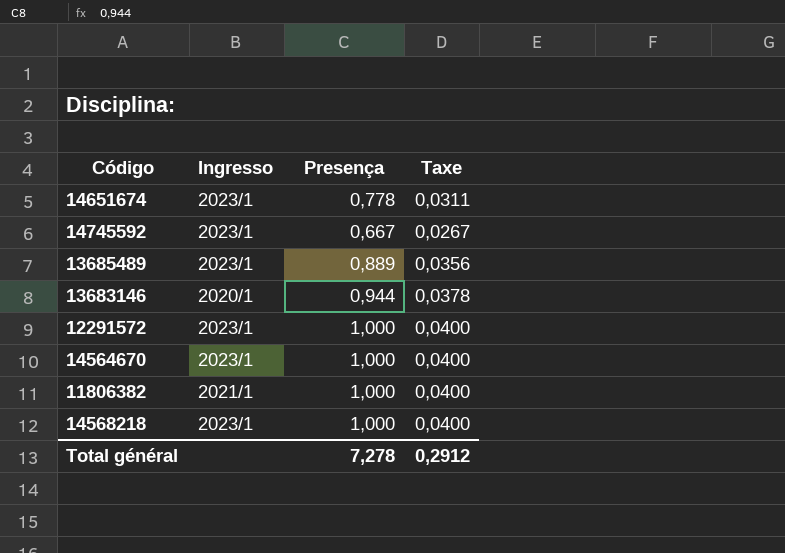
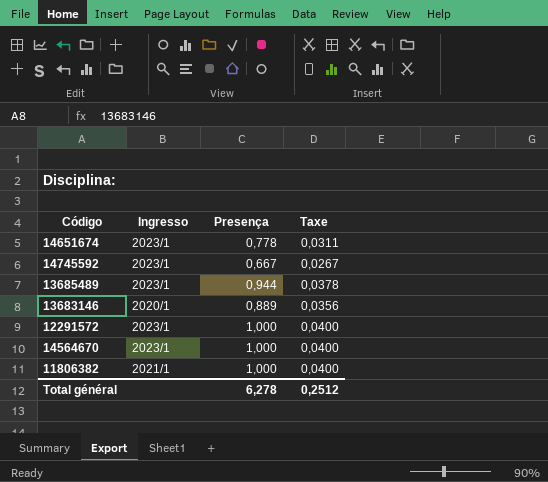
row 14568218: 2023/1 | 1,000 | 0,0400 -> none
13685489 | Presença: 0,889 -> 0,944
13685489 | Taxe: 0,0356 -> 0,0378
13683146 | Presença: 0,944 -> 0,889
13683146 | Taxe: 0,0378 -> 0,0356
Total général | Presença: 7,278 -> 6,278
Total général | Taxe: 0,2912 -> 0,2512

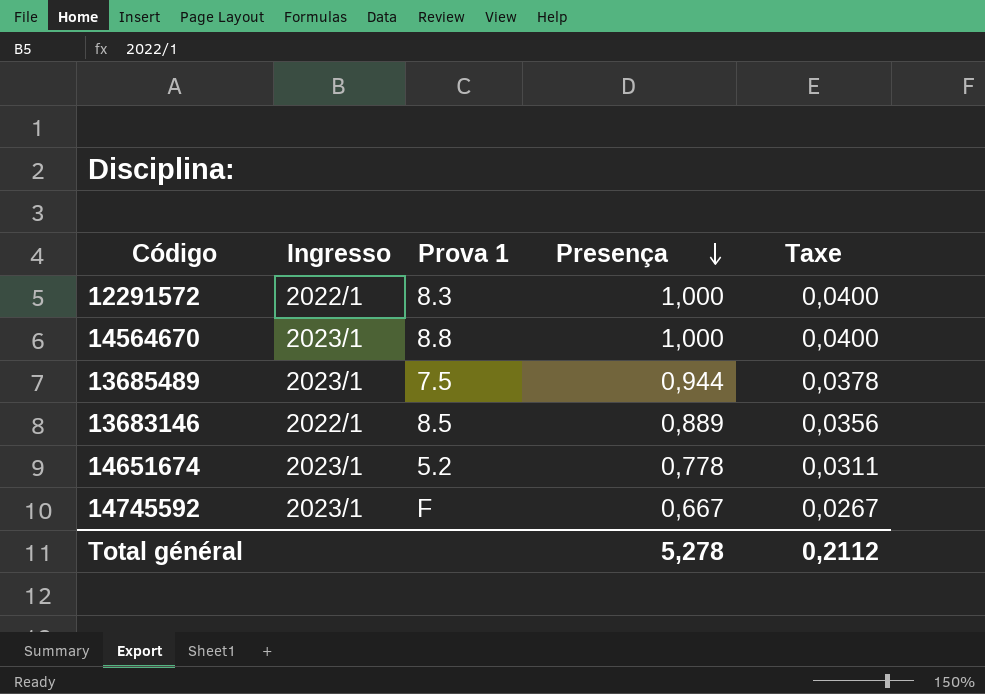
row order: none -> Presença descending
column Prova 1 | position: none -> 3
row 11806382: 2021/1 | 1,000 | 0,0400 -> none
12291572 | Ingresso: 2023/1 -> 2022/1
13683146 | Ingresso: 2020/1 -> 2022/1
Total général | Presença: 6,278 -> 5,278
Total général | Taxe: 0,2512 -> 0,2112

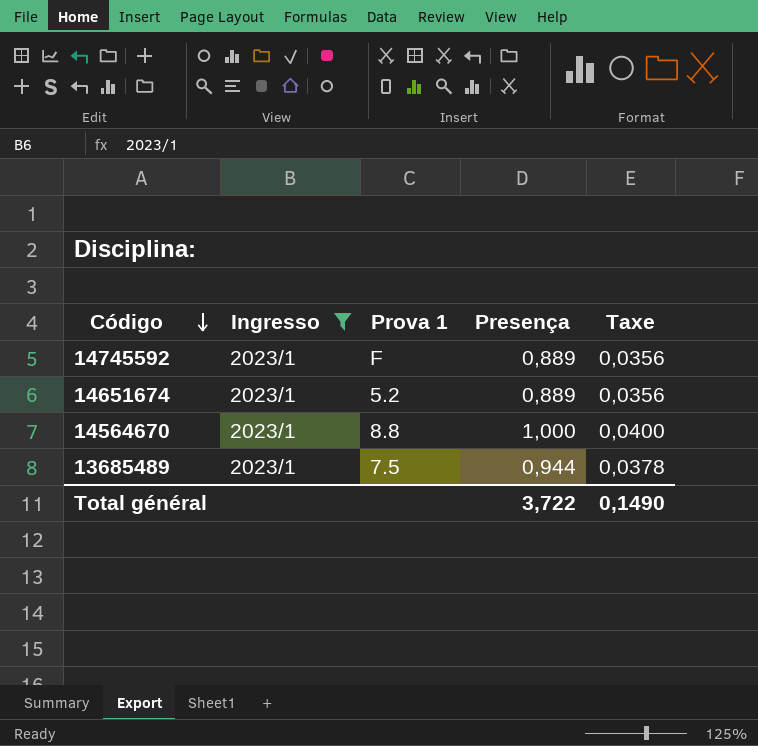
filter: none -> Ingresso = 2023/1
row order: Presença descending -> Código descending
14745592 | Presença: 0,667 -> 0,889
14745592 | Taxe: 0,0267 -> 0,0356
14651674 | Presença: 0,778 -> 0,889
14651674 | Taxe: 0,0311 -> 0,0356
Total général | Presença: 5,278 -> 3,722
Total général | Taxe: 0,2112 -> 0,1490

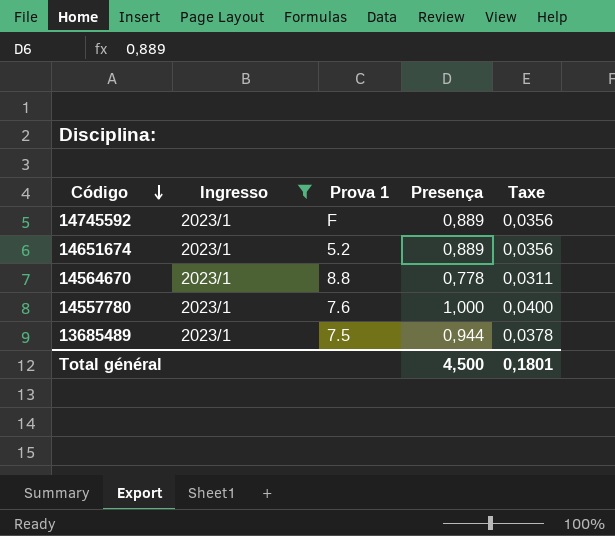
14564670 | Presença: 1,000 -> 0,778
14564670 | Taxe: 0,0400 -> 0,0311
row 14557780: none -> 2023/1 | 7.6 | 1,000 | 0,0400
Total général | Presença: 3,722 -> 4,500
Total général | Taxe: 0,1490 -> 0,1801

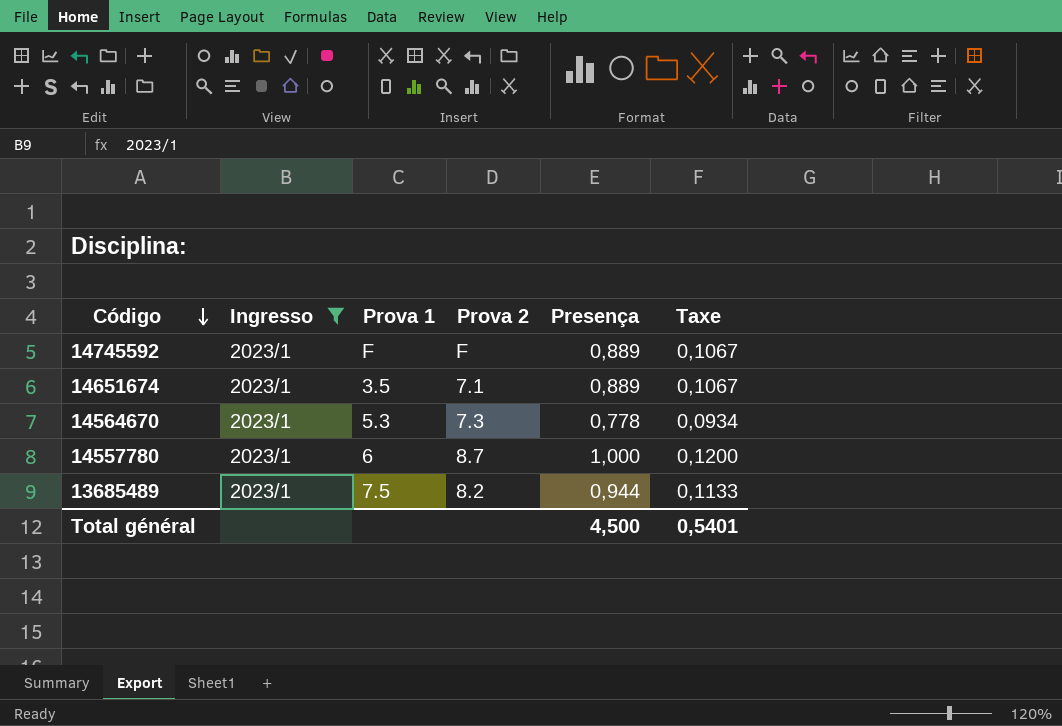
column Prova 2 | position: none -> 4
column Taxe | formula: [Presença] * 0,04 -> [Presença] * 0,12
14651674 | Prova 1: 5.2 -> 3.5
14564670 | Prova 1: 8.8 -> 5.3
14557780 | Prova 1: 7.6 -> 6
Total général | Taxe: 0,1801 -> 0,5401

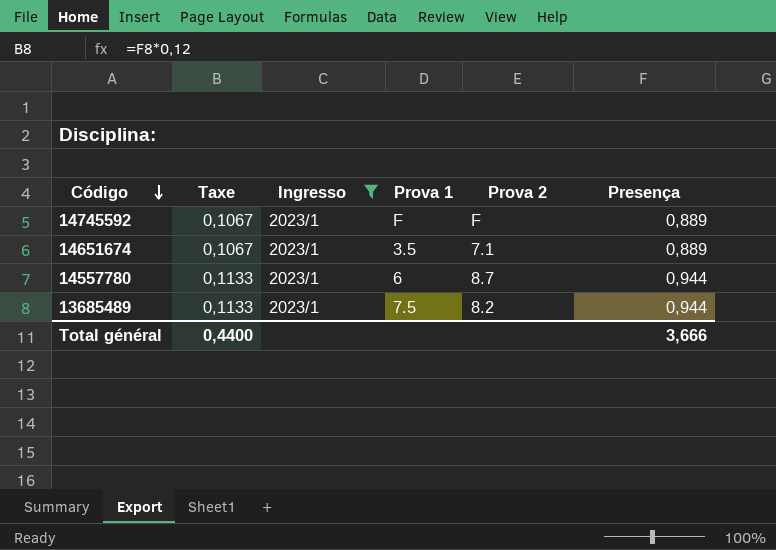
column Taxe | position: 6 -> 2
row 14564670: 2023/1 | 5.3 | 7.3 | 0,778 | 0,0934 -> none
14557780 | Taxe: 0,1200 -> 0,1133
14557780 | Presença: 1,000 -> 0,944
Total général | Taxe: 0,5401 -> 0,4400
Total général | Presença: 4,500 -> 3,666

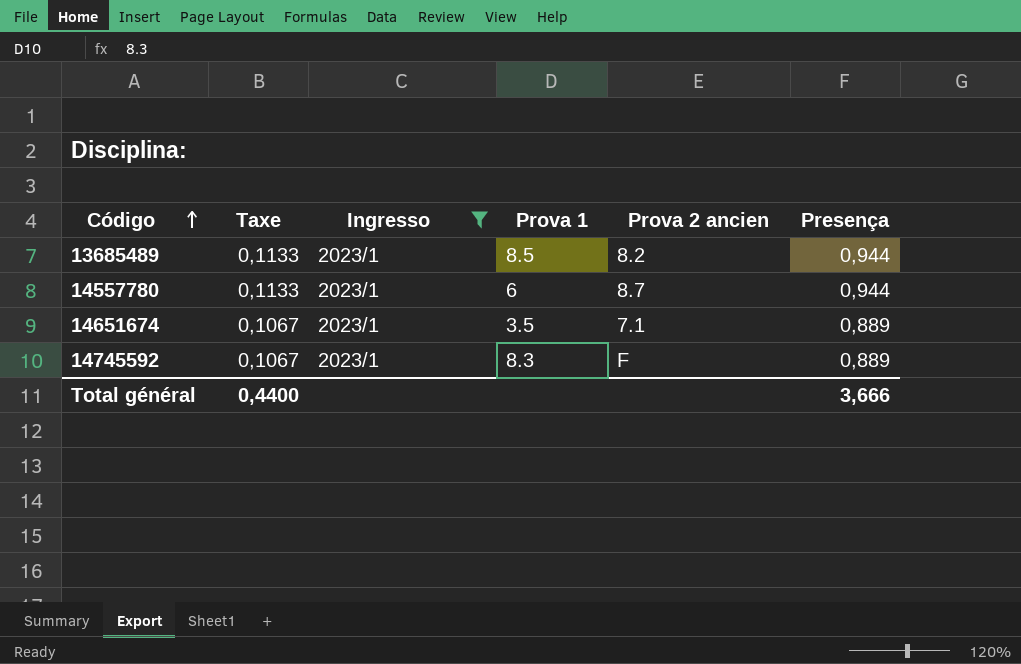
row order: Código descending -> Código ascending
column name: Prova 2 -> Prova 2 ancien
13685489 | Prova 1: 7.5 -> 8.5
14745592 | Prova 1: F -> 8.3

